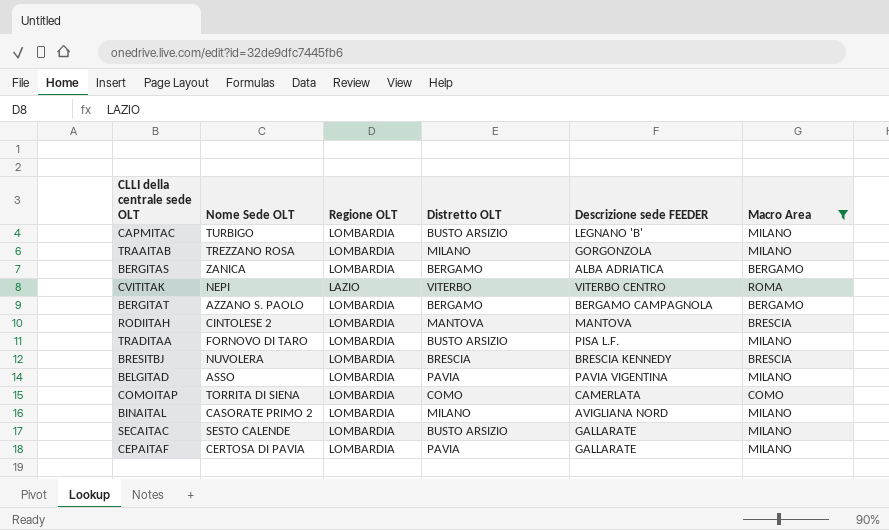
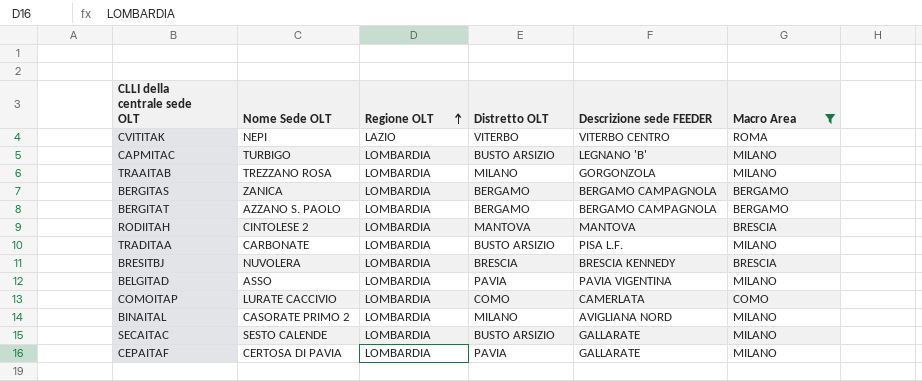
row order: none -> Regione OLT ascending
BERGITAS | Descrizione sede FEEDER: ALBA ADRIATICA -> BERGAMO CAMPAGNOLA
TRADITAA | Nome Sede OLT: FORNOVO DI TARO -> CARBONATE
COMOITAP | Nome Sede OLT: TORRITA DI SIENA -> LURATE CACCIVIO

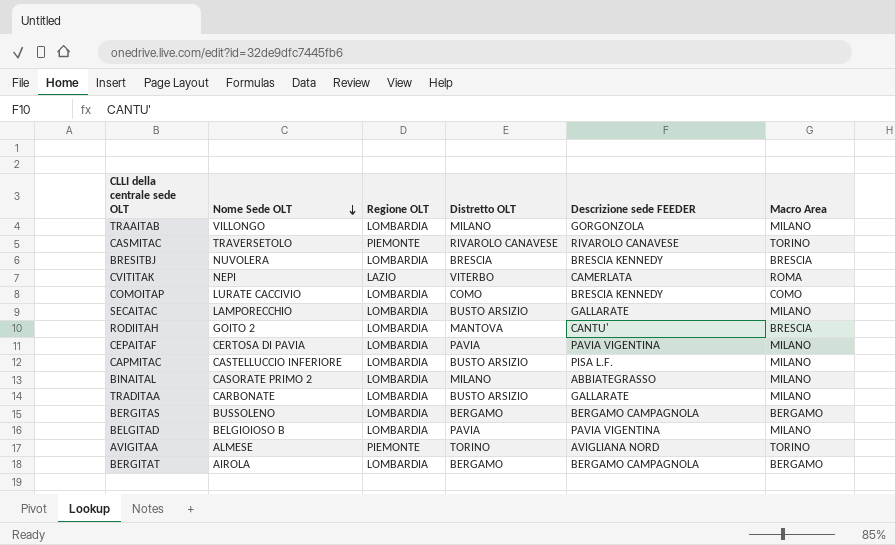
filter: Macro Area != TORINO -> none
row order: Regione OLT ascending -> Nome Sede OLT descending
TRAAITAB | Nome Sede OLT: TREZZANO ROSA -> VILLONGO
CVITITAK | Descrizione sede FEEDER: VITERBO CENTRO -> CAMERLATA
COMOITAP | Descrizione sede FEEDER: CAMERLATA -> BRESCIA KENNEDY
SECAITAC | Nome Sede OLT: SESTO CALENDE -> LAMPORECCHIO
RODIITAH | Nome Sede OLT: CINTOLESE 2 -> GOITO 2
RODIITAH | Descrizione sede FEEDER: MANTOVA -> CANTU'
CEPAITAF | Descrizione sede FEEDER: GALLARATE -> PAVIA VIGENTINA
CAPMITAC | Nome Sede OLT: TURBIGO -> CASTELLUCCIO INFERIORE
CAPMITAC | Descrizione sede FEEDER: LEGNANO 'B' -> PISA L.F.
BINAITAL | Descrizione sede FEEDER: AVIGLIANA NORD -> ABBIATEGRASSO
TRADITAA | Descrizione sede FEEDER: PISA L.F. -> GALLARATE
BERGITAS | Nome Sede OLT: ZANICA -> BUSSOLENO
BELGITAD | Nome Sede OLT: ASSO -> BELGIOIOSO B
BERGITAT | Nome Sede OLT: AZZANO S. PAOLO -> AIROLA

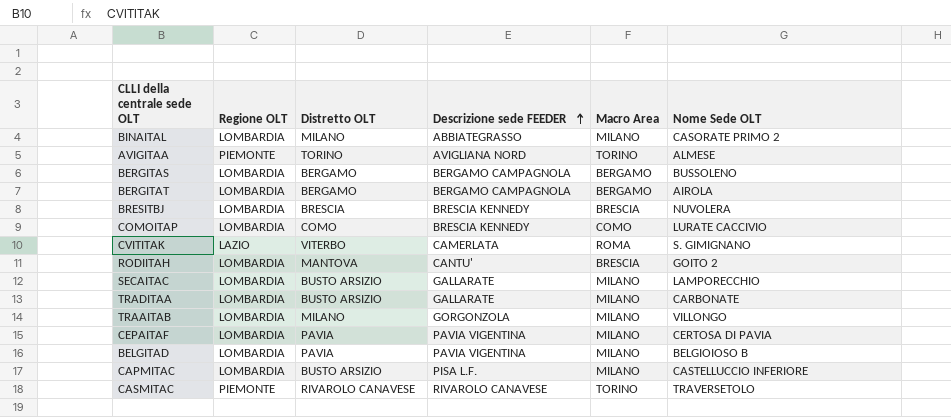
row order: Nome Sede OLT descending -> Descrizione sede FEEDER ascending
column Nome Sede OLT | position: 2 -> 6
CVITITAK | Nome Sede OLT: NEPI -> S. GIMIGNANO

